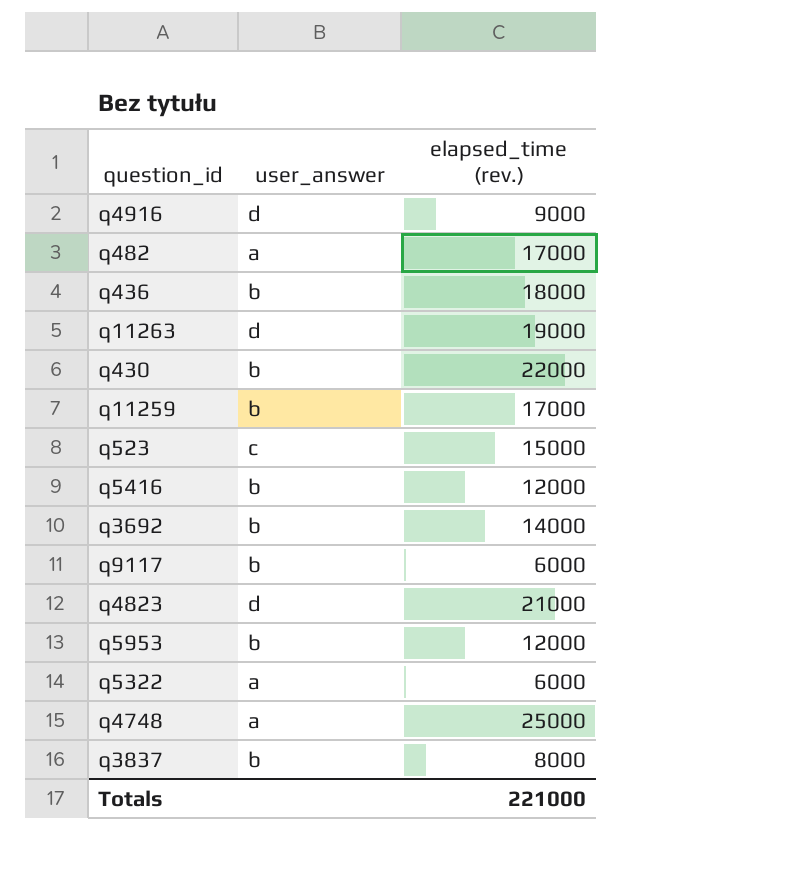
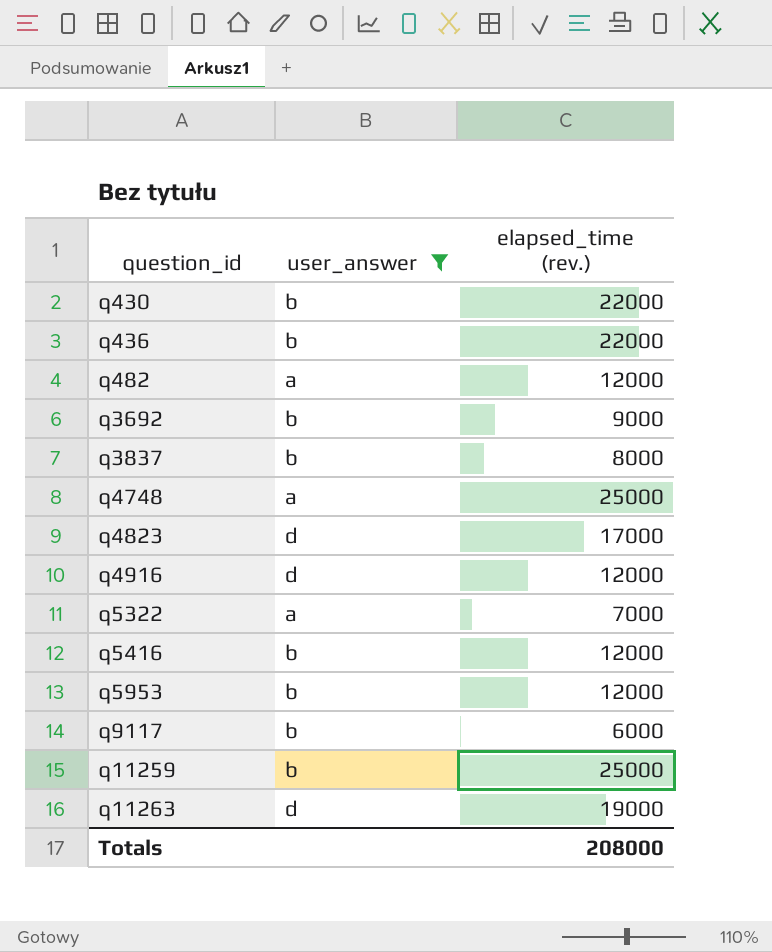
filter: none -> user_answer != c
row order: none -> question_id ascending
q436 | elapsed_time (rev.): 18000 -> 22000
q482 | elapsed_time (rev.): 17000 -> 12000
q3692 | elapsed_time (rev.): 14000 -> 9000
q4823 | elapsed_time (rev.): 21000 -> 17000
q4916 | elapsed_time (rev.): 9000 -> 12000
q5322 | elapsed_time (rev.): 6000 -> 7000
q11259 | elapsed_time (rev.): 17000 -> 25000
Totals | elapsed_time (rev.): 221000 -> 208000

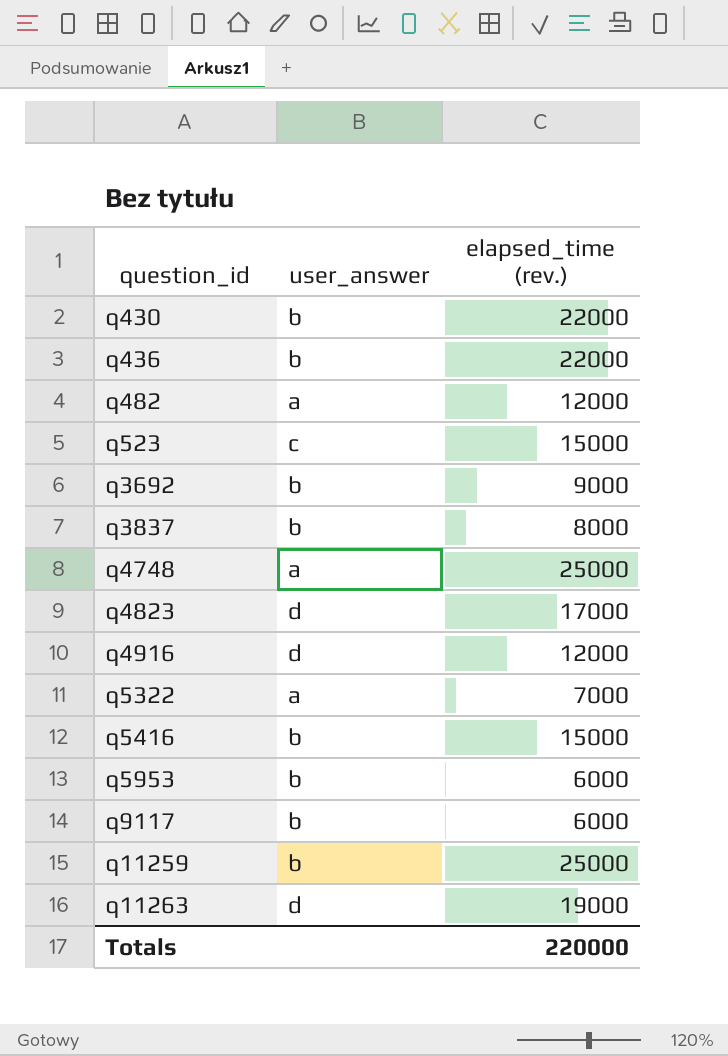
filter: user_answer != c -> none
q5416 | elapsed_time (rev.): 12000 -> 15000
q5953 | elapsed_time (rev.): 12000 -> 6000
Totals | elapsed_time (rev.): 208000 -> 220000

